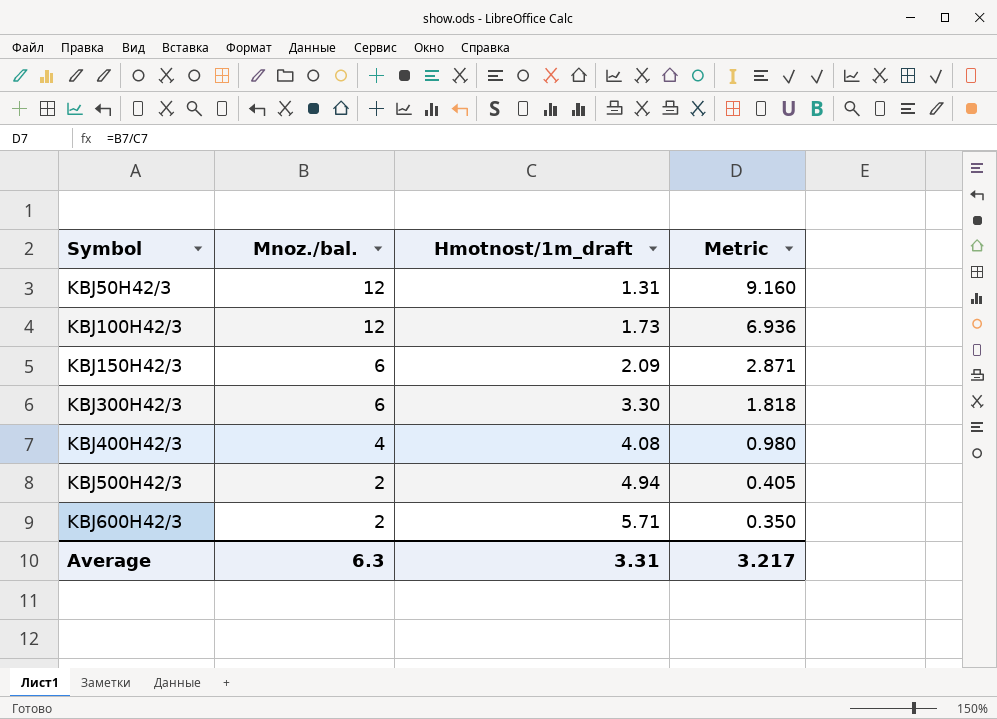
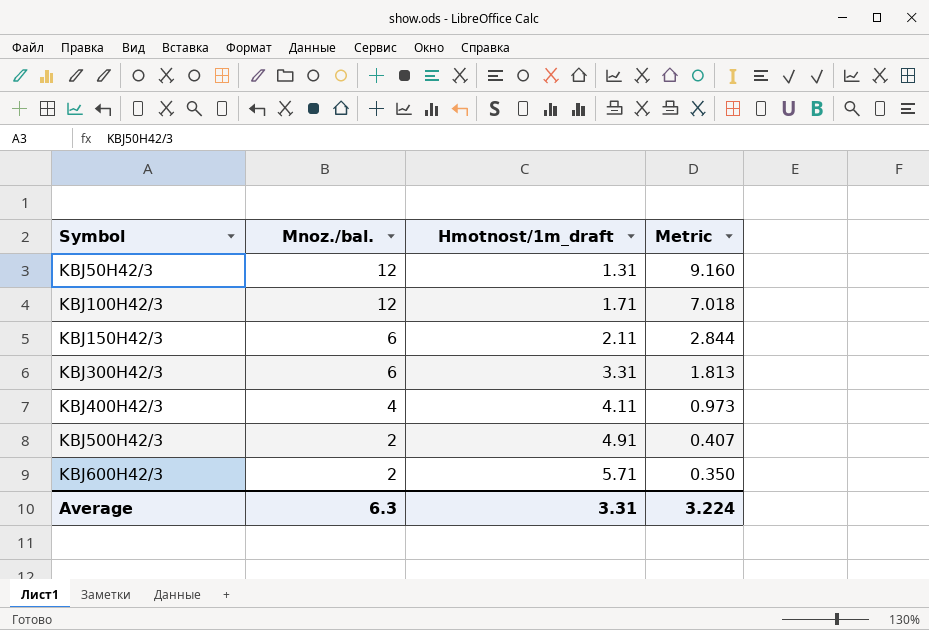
KBJ100H42/3 | Hmotnost/1m_draft: 1.73 -> 1.71
KBJ100H42/3 | Metric: 6.936 -> 7.018
KBJ150H42/3 | Hmotnost/1m_draft: 2.09 -> 2.11
KBJ150H42/3 | Metric: 2.871 -> 2.844
KBJ300H42/3 | Hmotnost/1m_draft: 3.30 -> 3.31
KBJ300H42/3 | Metric: 1.818 -> 1.813
KBJ400H42/3 | Hmotnost/1m_draft: 4.08 -> 4.11
KBJ400H42/3 | Metric: 0.980 -> 0.973
KBJ500H42/3 | Hmotnost/1m_draft: 4.94 -> 4.91
KBJ500H42/3 | Metric: 0.405 -> 0.407
Average | Metric: 3.217 -> 3.224

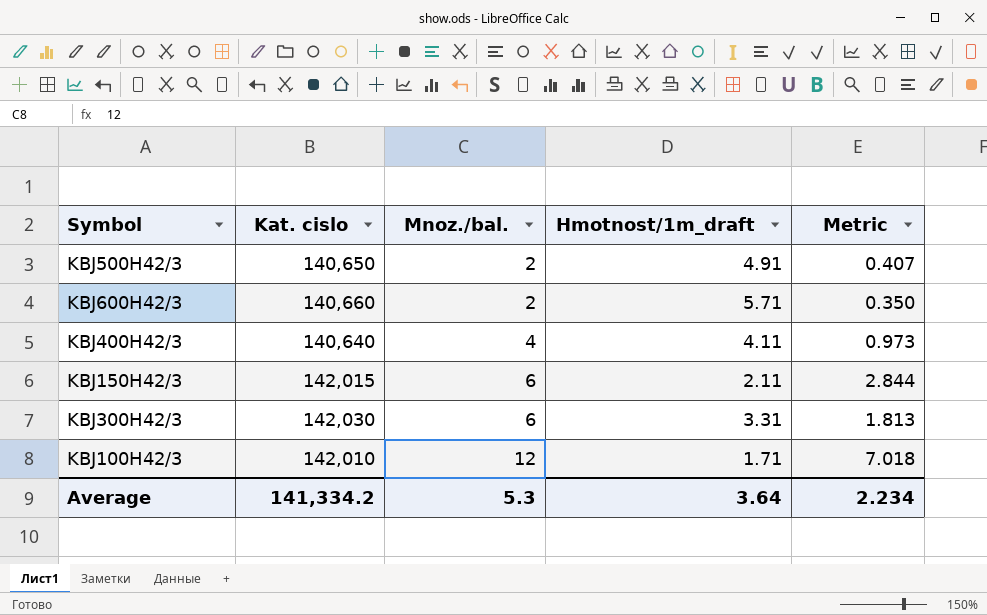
row order: Symbol ascending -> Mnoz./bal. ascending
column Kat. cislo | position: none -> 2
row KBJ50H42/3: 12 | 1.31 | 9.160 -> none
Average | Mnoz./bal.: 6.3 -> 5.3
Average | Hmotnost/1m_draft: 3.31 -> 3.64
Average | Metric: 3.224 -> 2.234

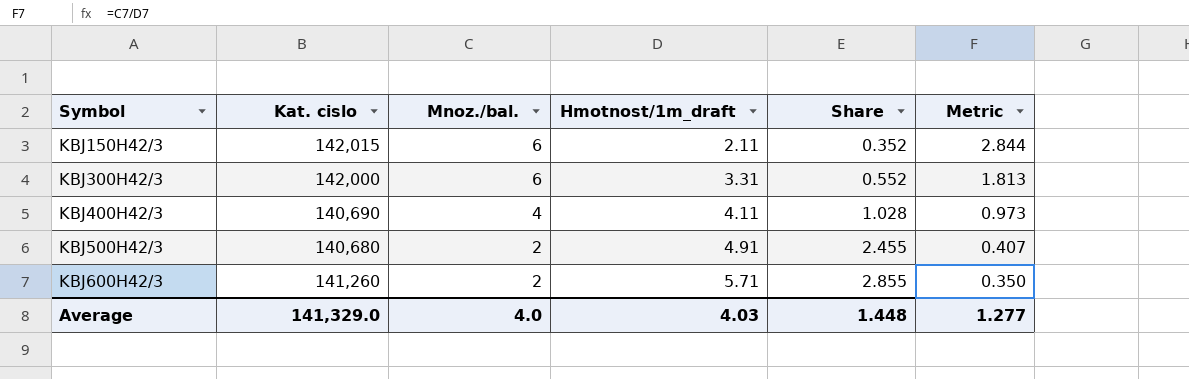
row order: Mnoz./bal. ascending -> Symbol ascending
column Share | formula: none -> [Hmotnost/1m_draft] / [Mnoz./bal.]
row KBJ100H42/3: 142,010 | 12 | 1.71 | 7.018 -> none
KBJ300H42/3 | Kat. cislo: 142,030 -> 142,000
KBJ400H42/3 | Kat. cislo: 140,640 -> 140,690
KBJ500H42/3 | Kat. cislo: 140,650 -> 140,680
KBJ600H42/3 | Kat. cislo: 140,660 -> 141,260
Average | Kat. cislo: 141,334.2 -> 141,329.0
Average | Mnoz./bal.: 5.3 -> 4.0
Average | Hmotnost/1m_draft: 3.64 -> 4.03
Average | Metric: 2.234 -> 1.277

